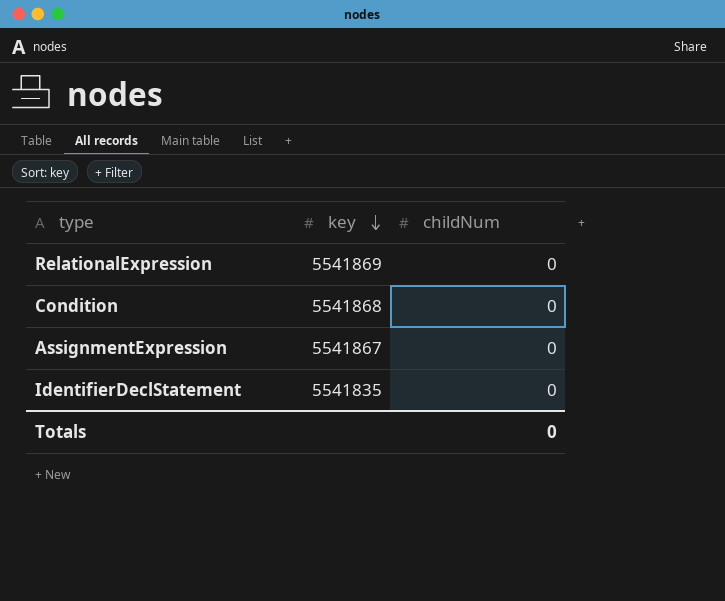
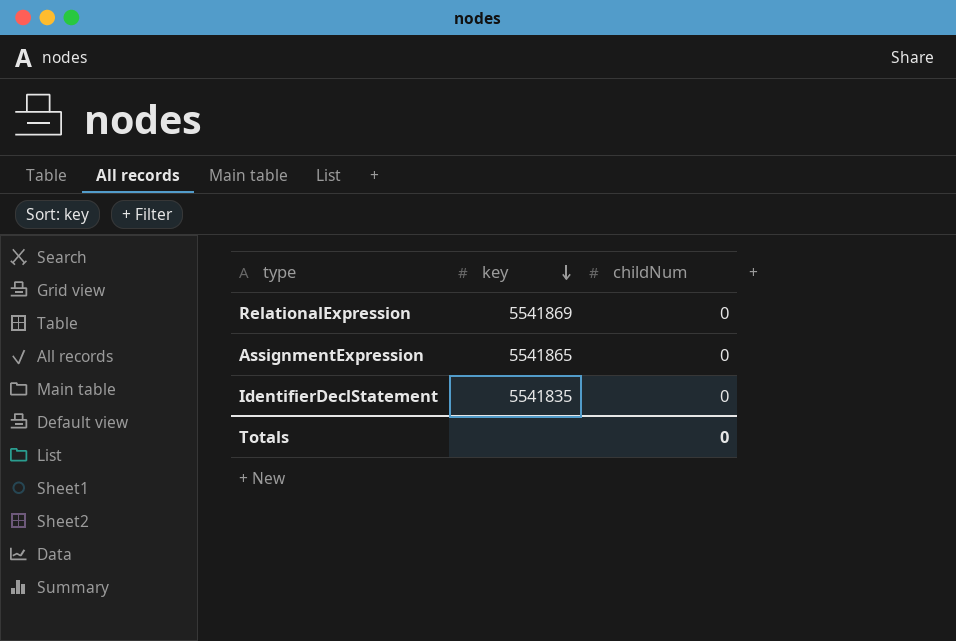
row Condition: 5541868 | 0 -> none
AssignmentExpression | key: 5541867 -> 5541865

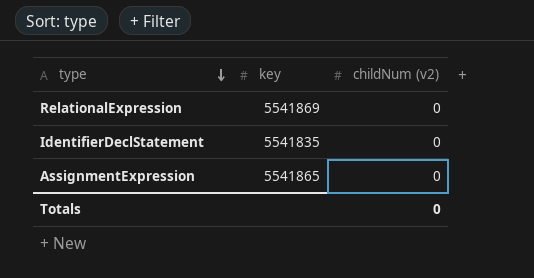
row order: key descending -> type descending
column name: childNum -> childNum (v2)

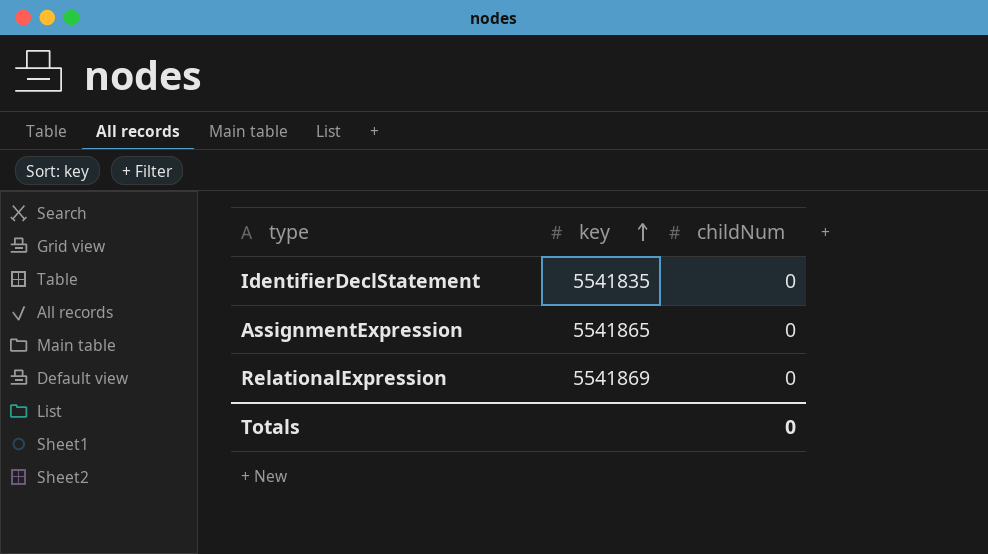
row order: type descending -> key ascending
column name: childNum (v2) -> childNum

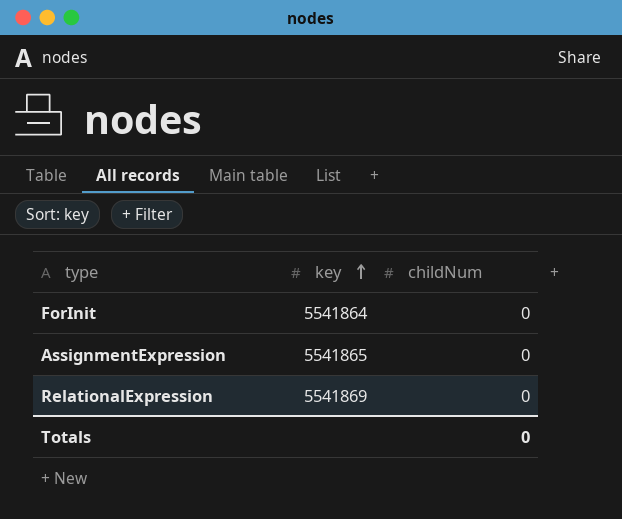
row IdentifierDeclStatement: 5541835 | 0 -> none
row ForInit: none -> 5541864 | 0

